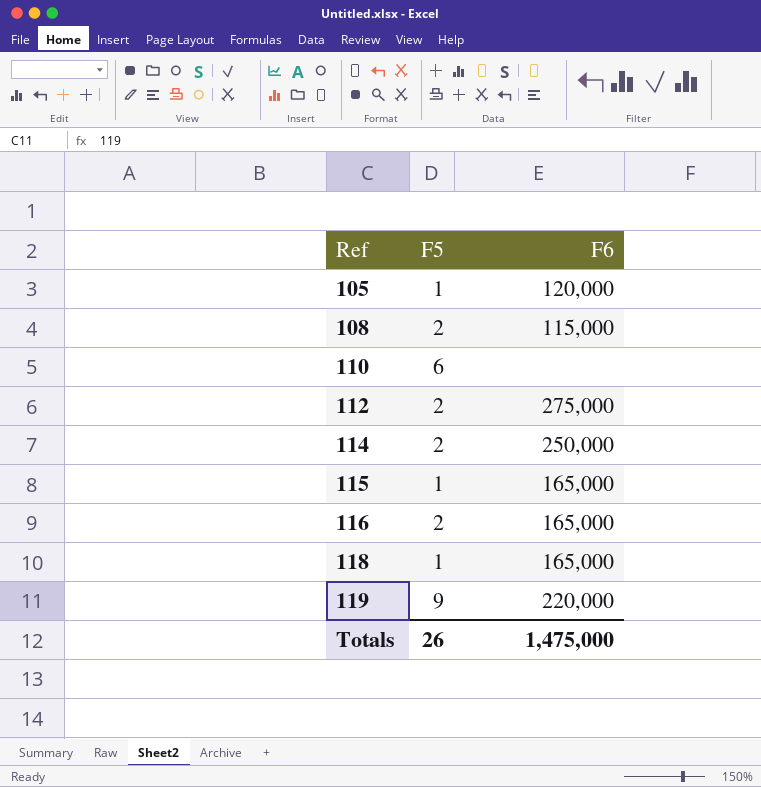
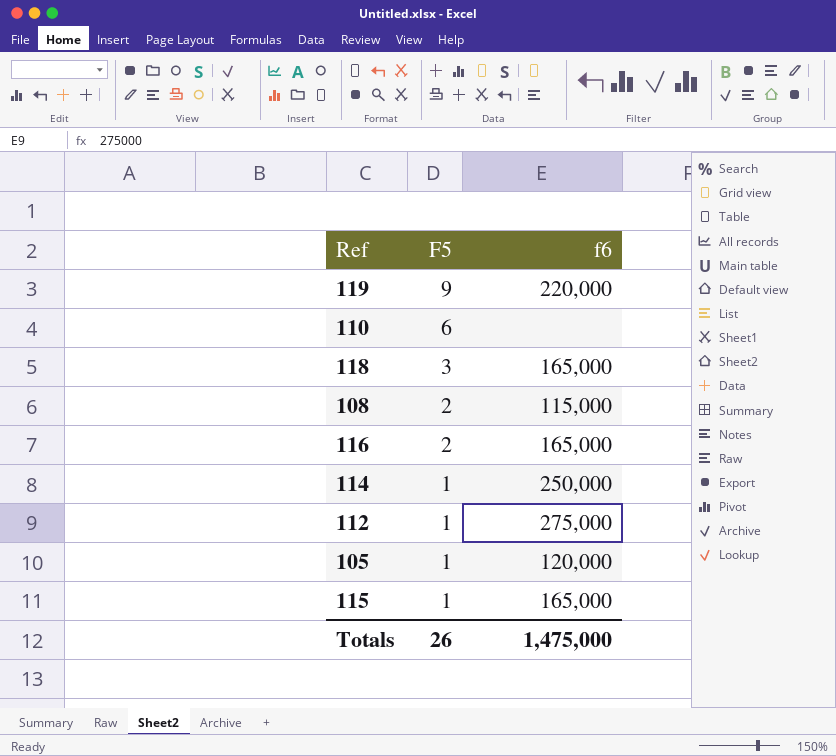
row order: Ref ascending -> F5 descending
column name: F6 -> f6
118 | F5: 1 -> 3
114 | F5: 2 -> 1
112 | F5: 2 -> 1

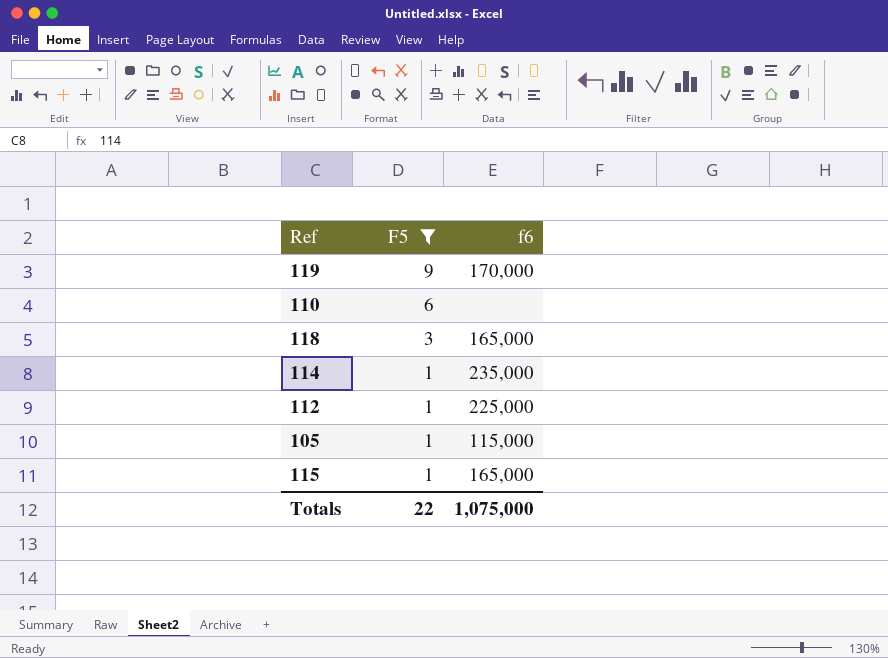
filter: none -> F5 != 2
119 | f6: 220,000 -> 170,000
114 | f6: 250,000 -> 235,000
112 | f6: 275,000 -> 225,000
105 | f6: 120,000 -> 115,000
Totals | F5: 26 -> 22
Totals | f6: 1,475,000 -> 1,075,000

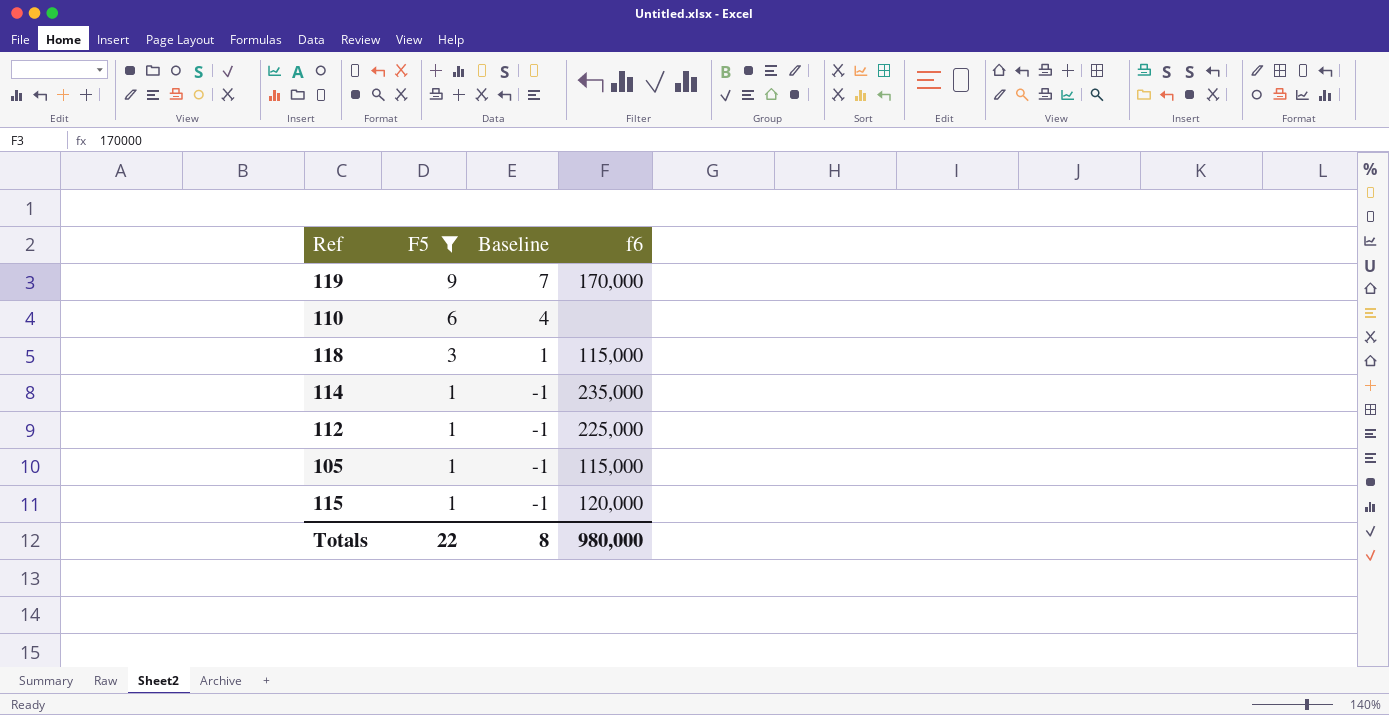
column Baseline | formula: none -> [F5] - 2
118 | f6: 165,000 -> 115,000
115 | f6: 165,000 -> 120,000
Totals | f6: 1,075,000 -> 980,000

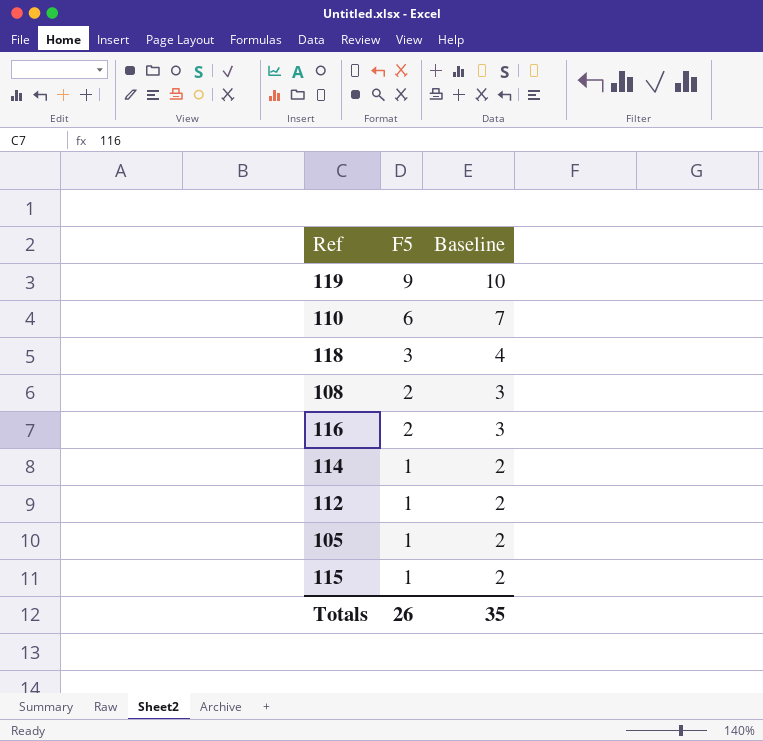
filter: F5 != 2 -> none
column f6 | position: 4 -> none
column Baseline | formula: [F5] - 2 -> [F5] + 1
Totals | F5: 22 -> 26
Totals | Baseline: 8 -> 35

